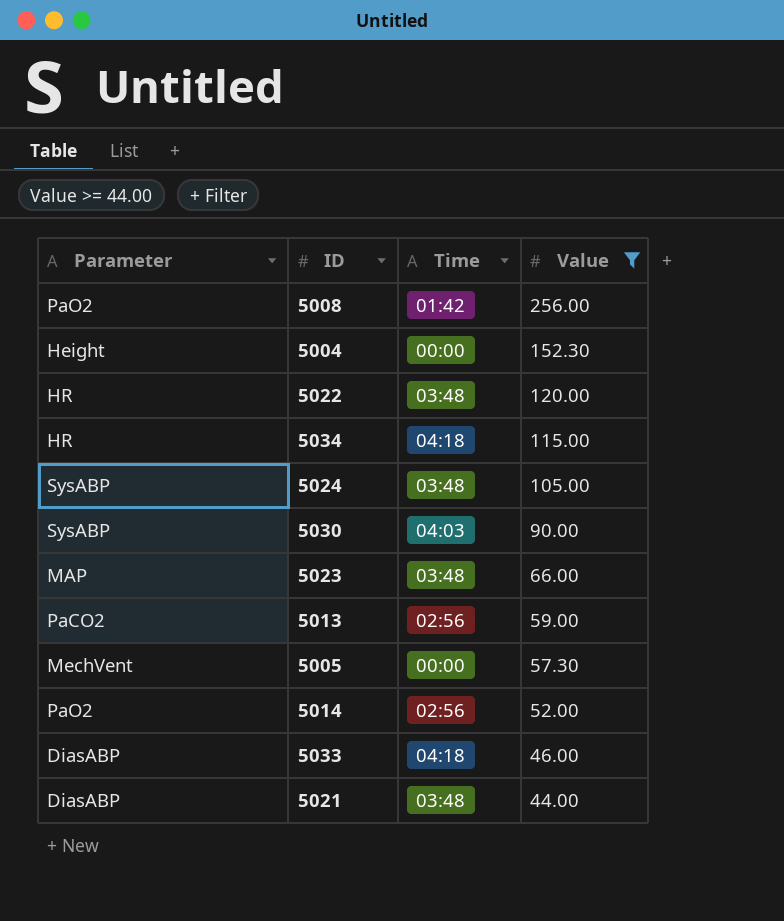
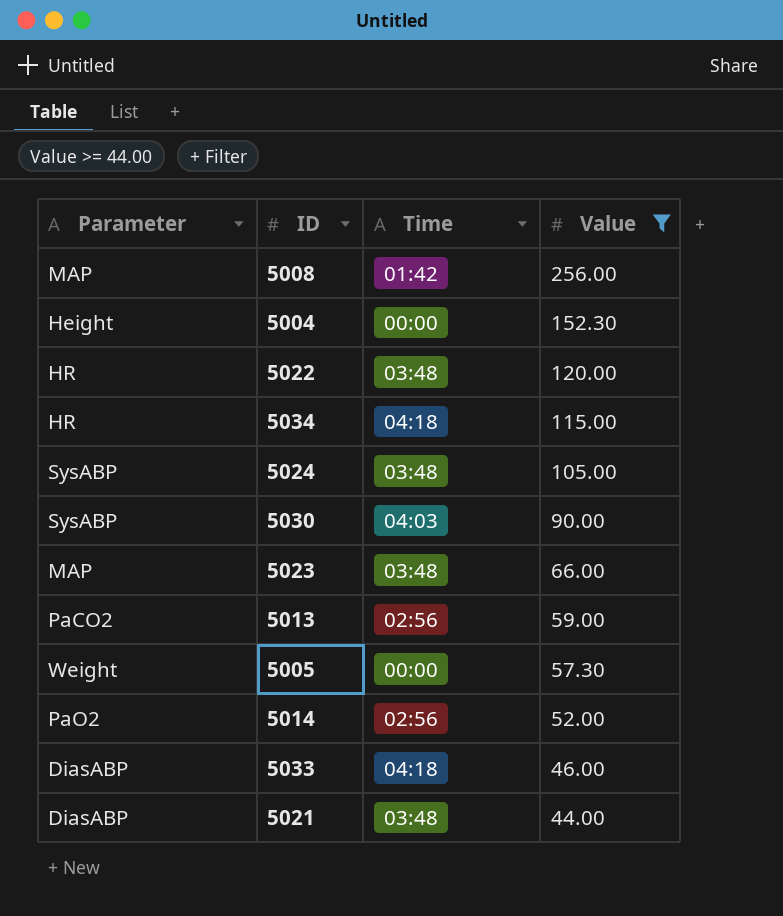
5008 | Parameter: PaO2 -> MAP
5005 | Parameter: MechVent -> Weight

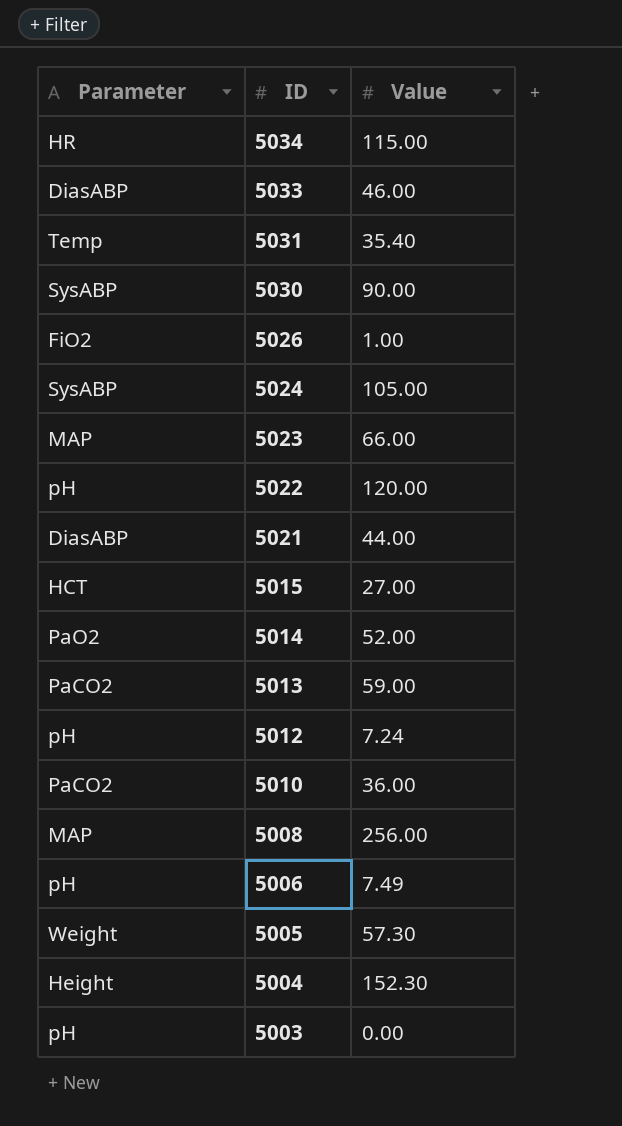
filter: Value >= 44.00 -> none
row order: Value descending -> ID descending
column Time | position: 3 -> none
5022 | Parameter: HR -> pH

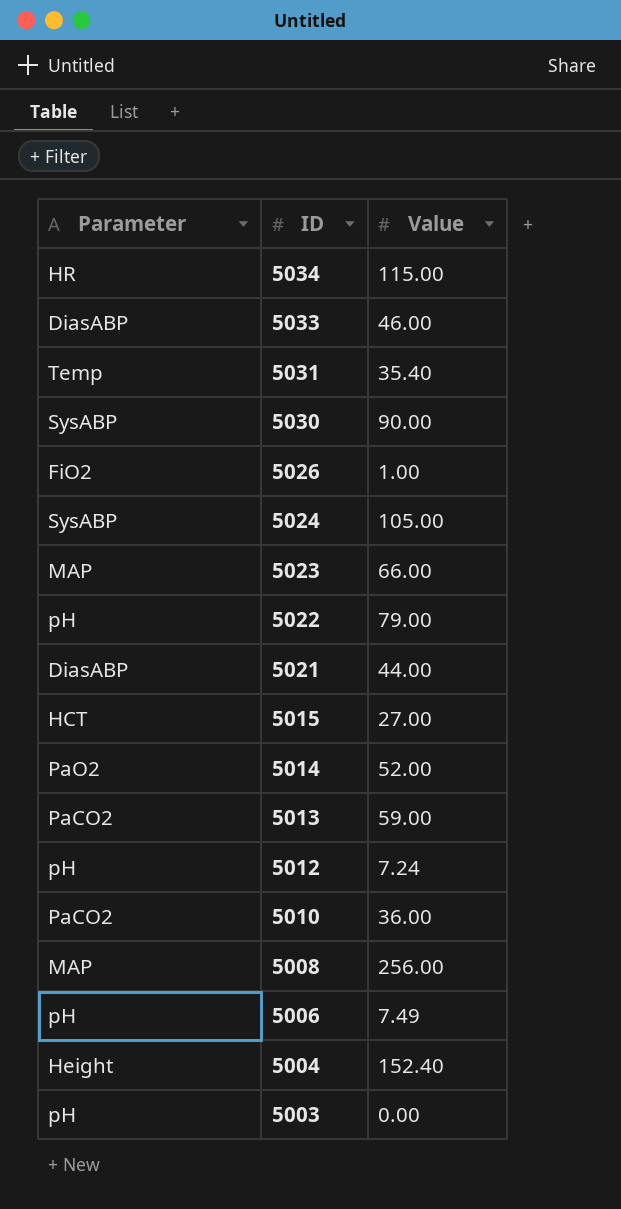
row 5005: Weight | 57.30 -> none
5022 | Value: 120.00 -> 79.00
5004 | Value: 152.30 -> 152.40

